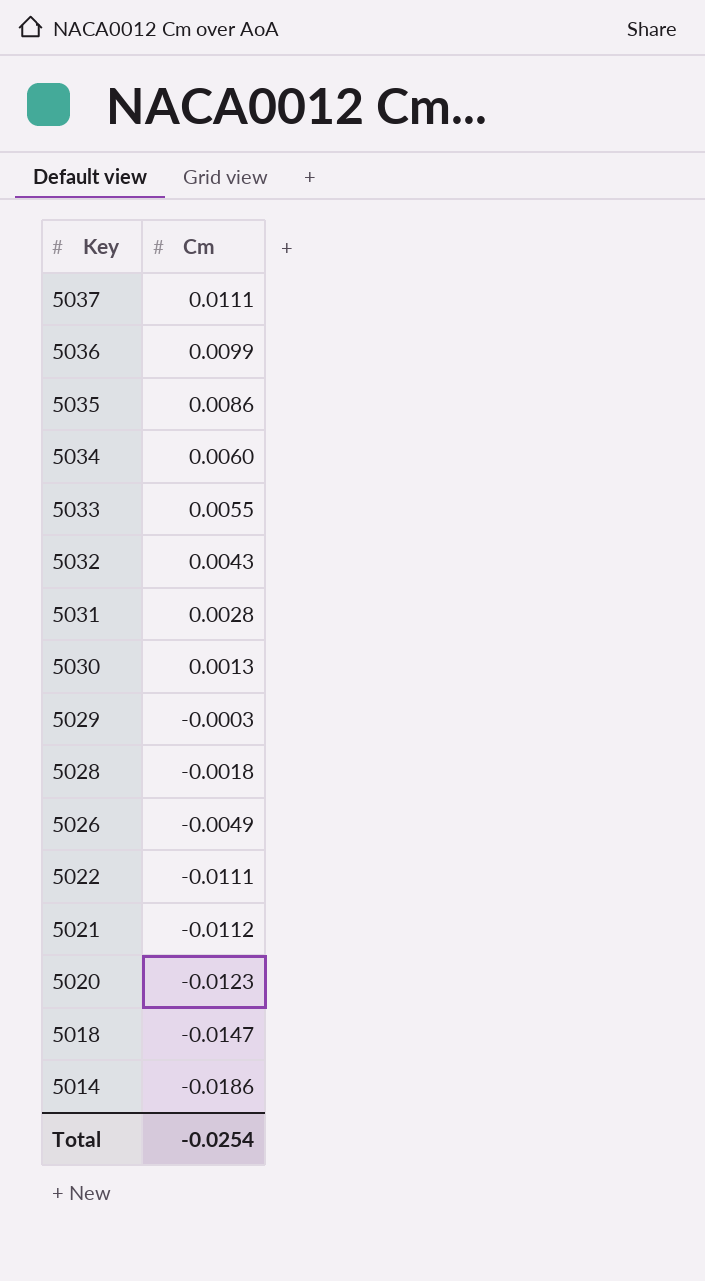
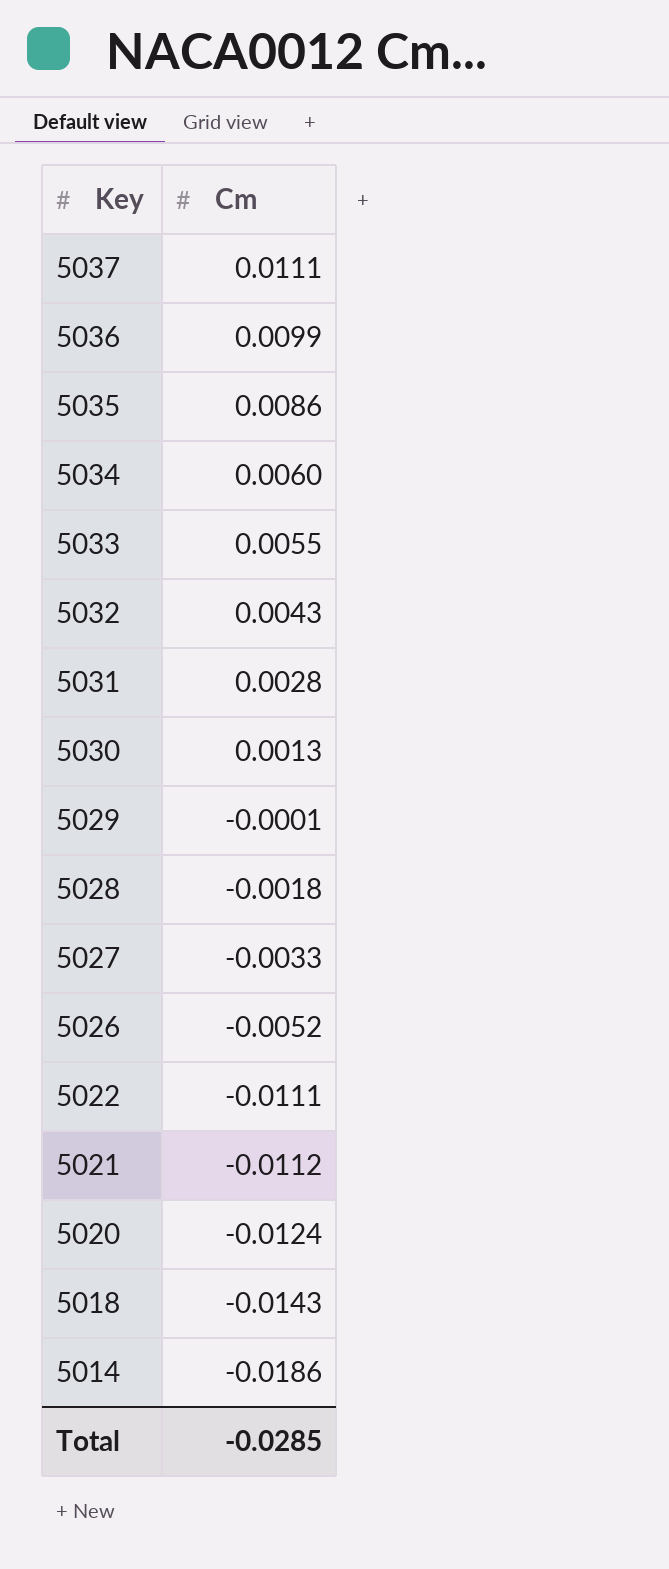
5029 | Cm: -0.0003 -> -0.0001
row 5027: none -> -0.0033
5026 | Cm: -0.0049 -> -0.0052
5020 | Cm: -0.0123 -> -0.0124
5018 | Cm: -0.0147 -> -0.0143
Total | Cm: -0.0254 -> -0.0285

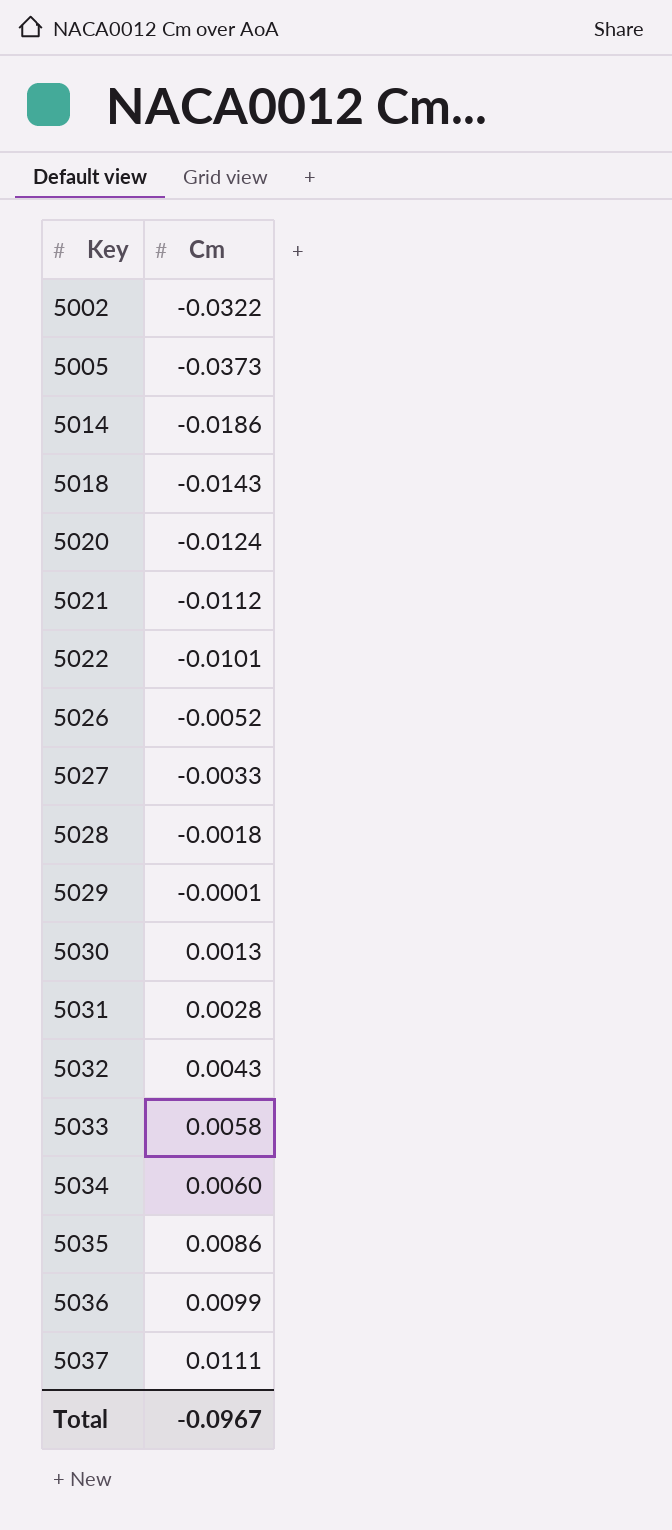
row order: Key descending -> Key ascending
row 5002: none -> -0.0322
row 5005: none -> -0.0373
5022 | Cm: -0.0111 -> -0.0101
5033 | Cm: 0.0055 -> 0.0058
Total | Cm: -0.0285 -> -0.0967

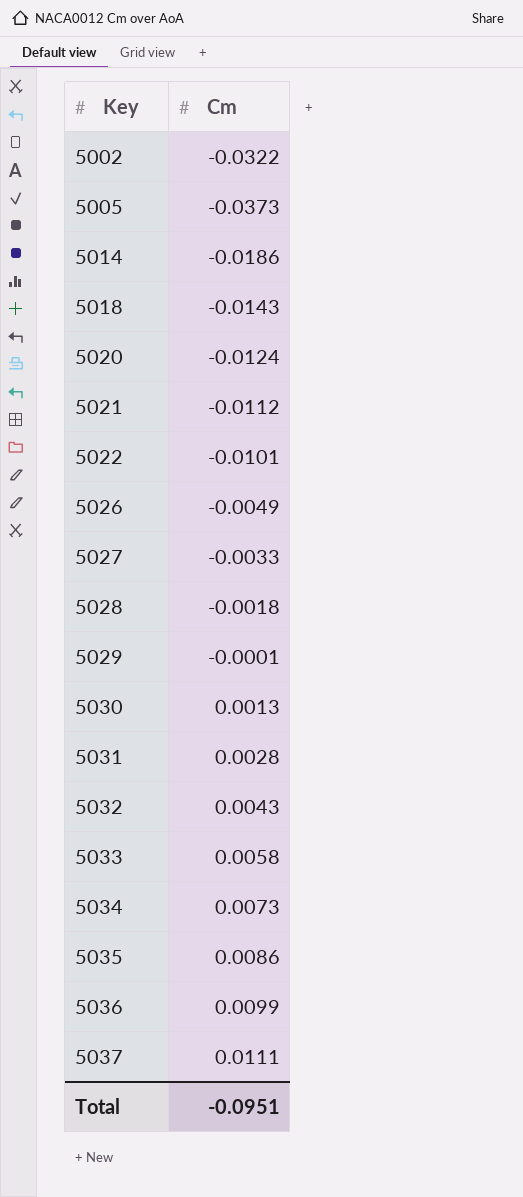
5026 | Cm: -0.0052 -> -0.0049
5034 | Cm: 0.0060 -> 0.0073
Total | Cm: -0.0967 -> -0.0951

